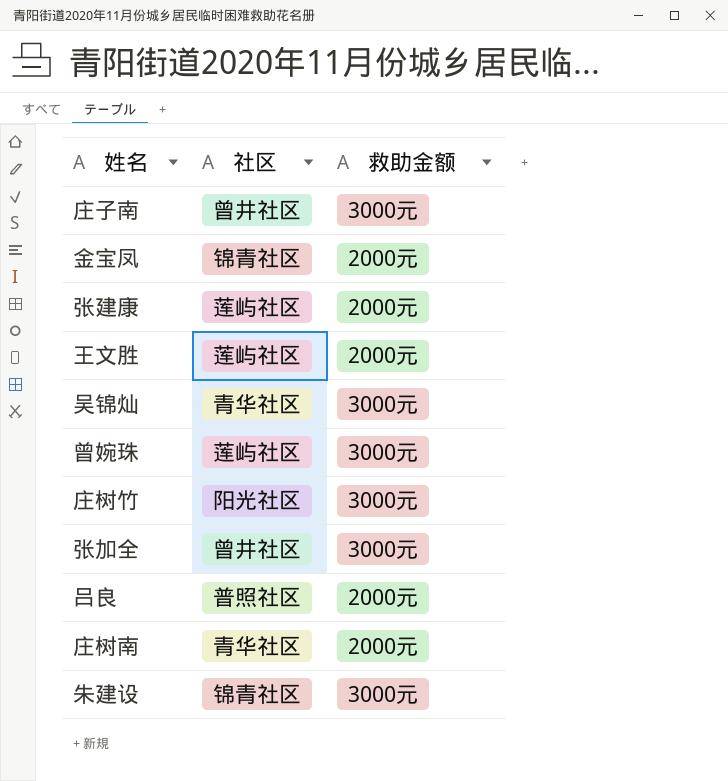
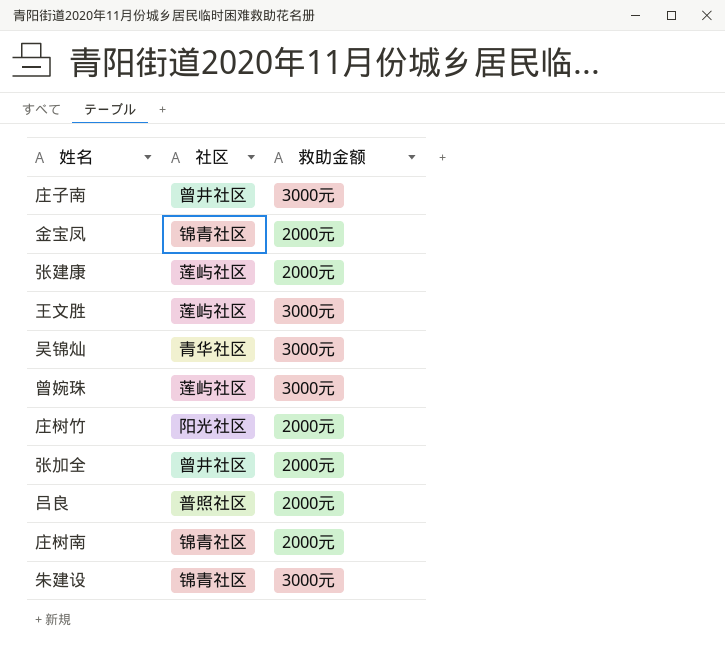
王文胜 | 救助金额: 2000元 -> 3000元
庄树竹 | 救助金额: 3000元 -> 2000元
张加全 | 救助金额: 3000元 -> 2000元
庄树南 | 社区: 青华社区 -> 锦青社区

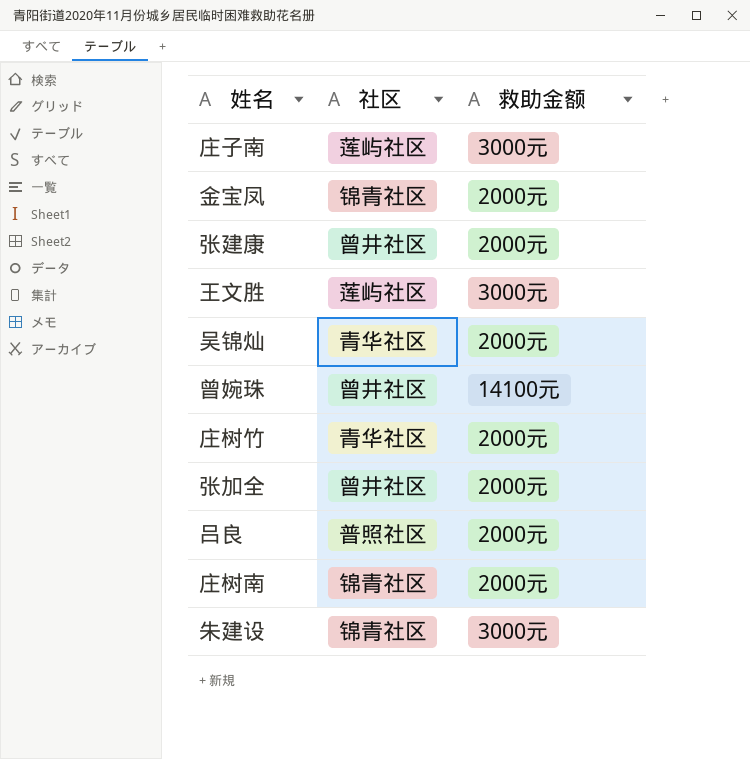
庄子南 | 社区: 曾井社区 -> 莲屿社区
张建康 | 社区: 莲屿社区 -> 曾井社区
吴锦灿 | 救助金额: 3000元 -> 2000元
曾婉珠 | 社区: 莲屿社区 -> 曾井社区
曾婉珠 | 救助金额: 3000元 -> 14100元
庄树竹 | 社区: 阳光社区 -> 青华社区

